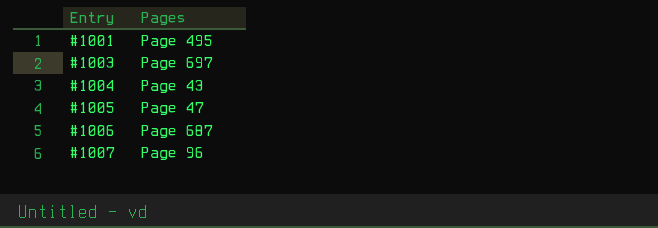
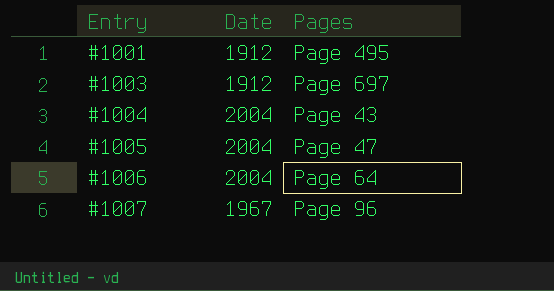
column Date | position: none -> 2
#1006 | Pages: Page 687 -> Page 64

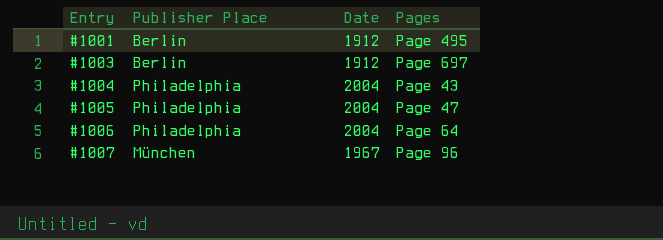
column Publisher Place | position: none -> 2

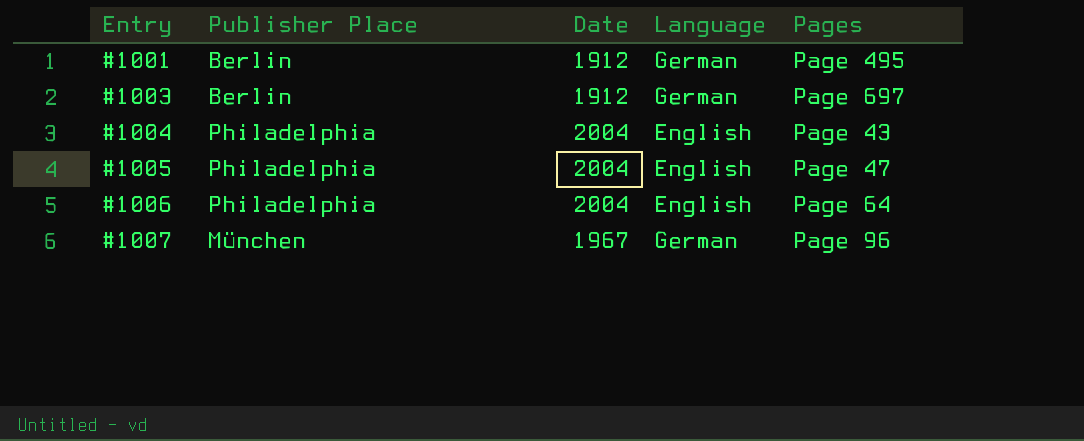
column Language | position: none -> 4

